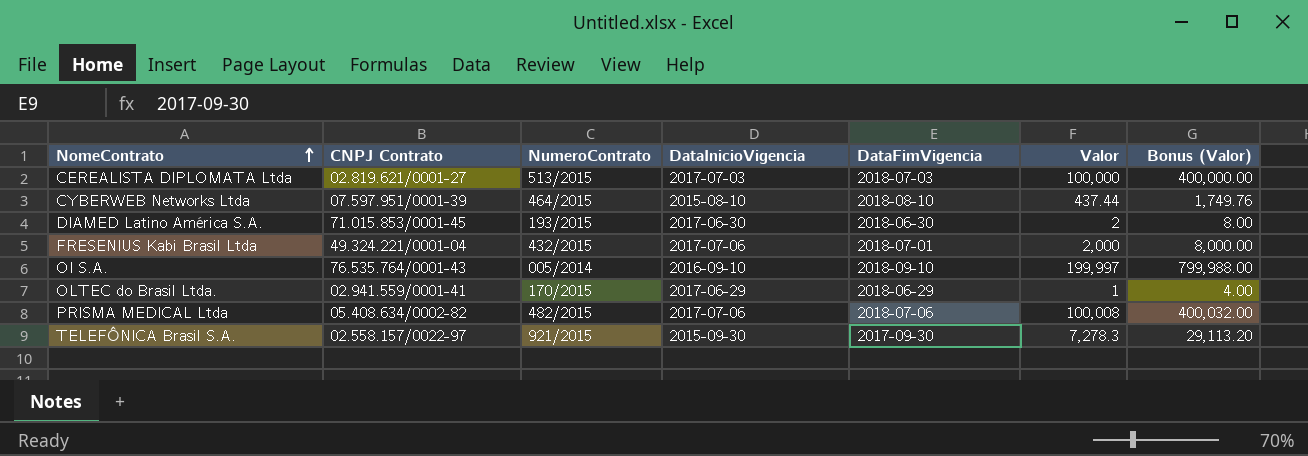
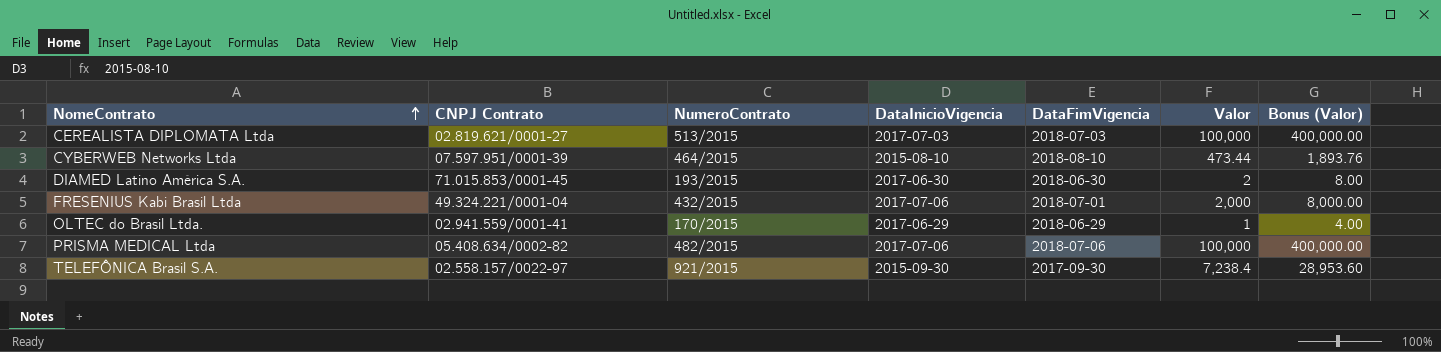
row OI S.A.: 76.535.764/0001-43 | 005/2014 | 2016-09-10 | 2018-09-10 | 199,997 | 799,988.00 -> none
CYBERWEB Networks Ltda | Valor: 437.44 -> 473.44
CYBERWEB Networks Ltda | Bonus (Valor): 1,749.76 -> 1,893.76
PRISMA MEDICAL Ltda | Valor: 100,008 -> 100,000
PRISMA MEDICAL Ltda | Bonus (Valor): 400,032.00 -> 400,000.00
TELEFÔNICA Brasil S.A. | Valor: 7,278.3 -> 7,238.4
TELEFÔNICA Brasil S.A. | Bonus (Valor): 29,113.20 -> 28,953.60

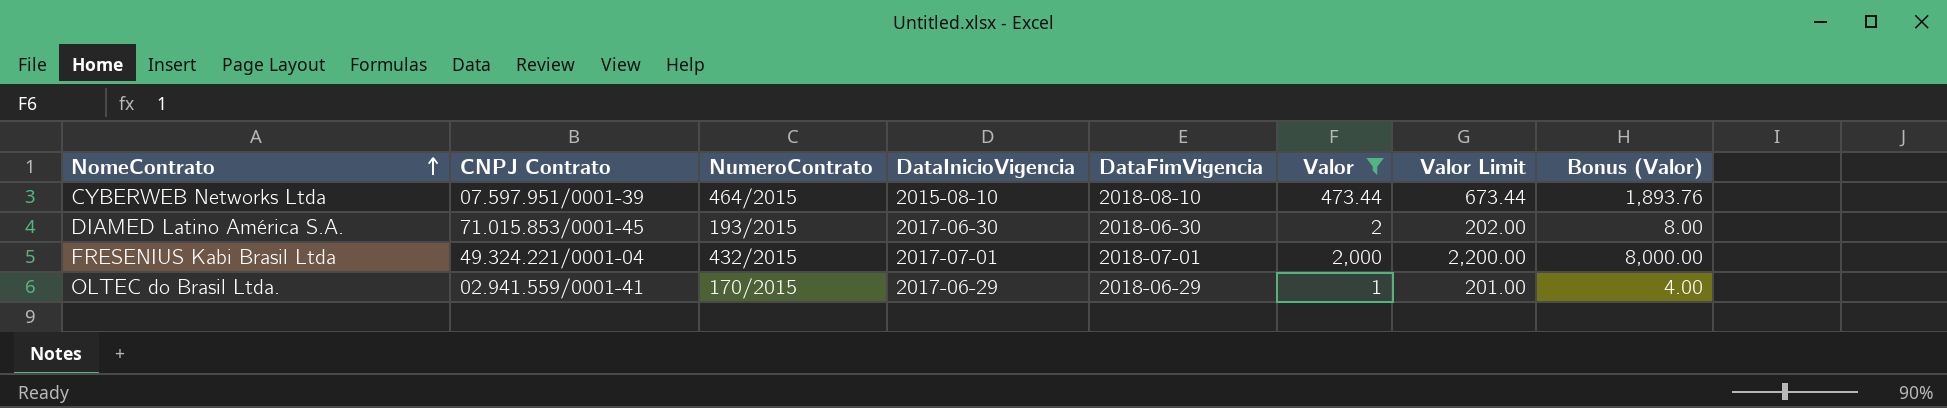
filter: none -> Valor <= 2,000
column Valor Limit | formula: none -> [Valor] + 200
FRESENIUS Kabi Brasil Ltda | DataInicioVigencia: 2017-07-06 -> 2017-07-01

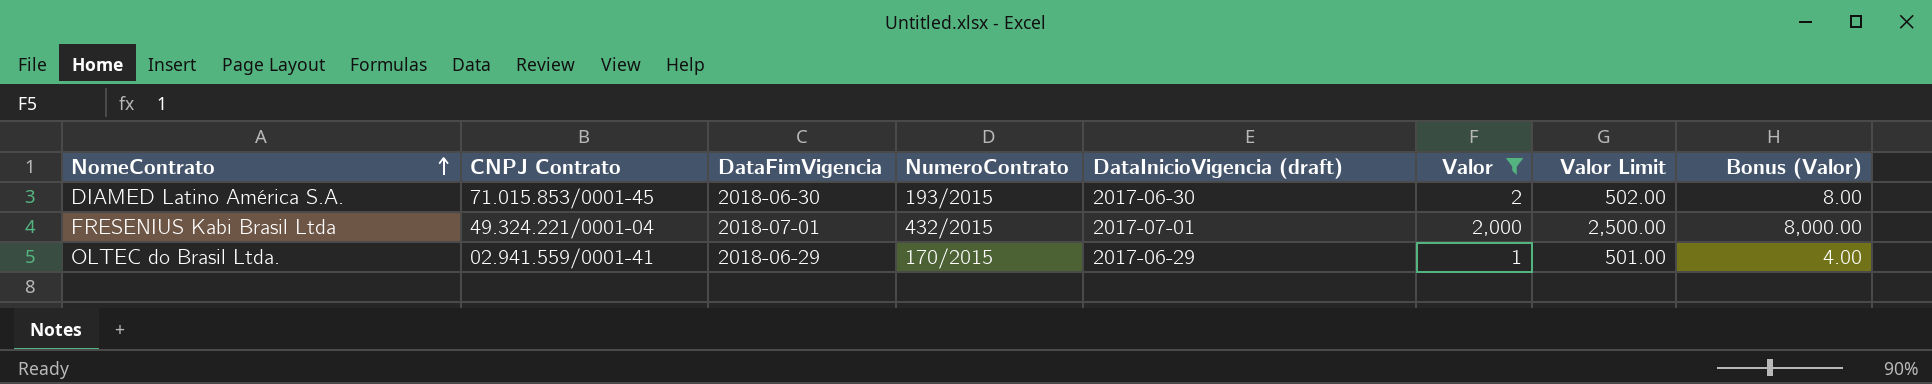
column DataFimVigencia | position: 5 -> 3
column name: DataInicioVigencia -> DataInicioVigencia (draft)
column Valor Limit | formula: [Valor] + 200 -> [Valor] + 500
row CYBERWEB Networks Ltda: 07.597.951/0001-39 | 464/2015 | 2015-08-10 | 2018-08-10 | 473.44 | 673.44 | 1,893.76 -> none

